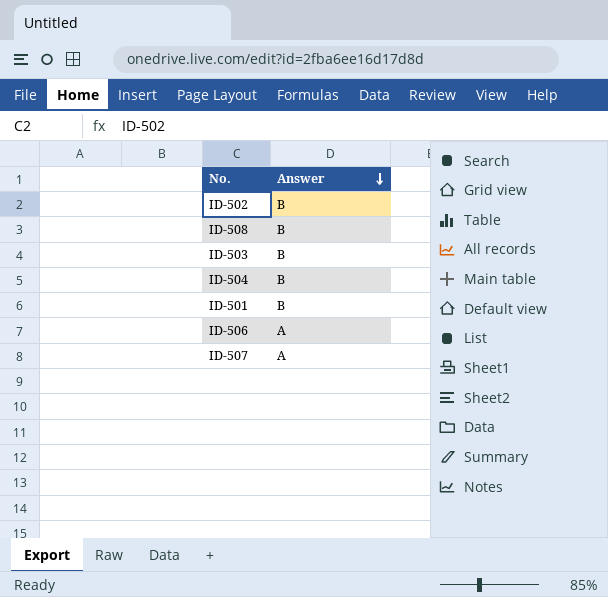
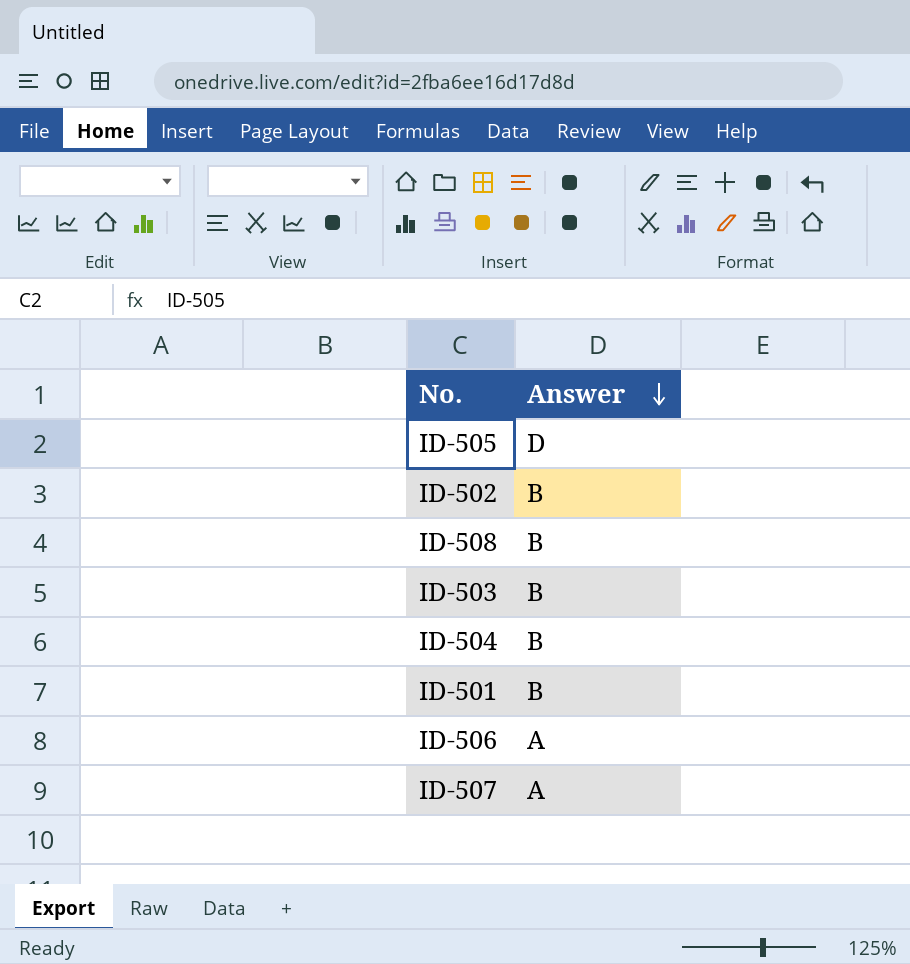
row ID-505: none -> D

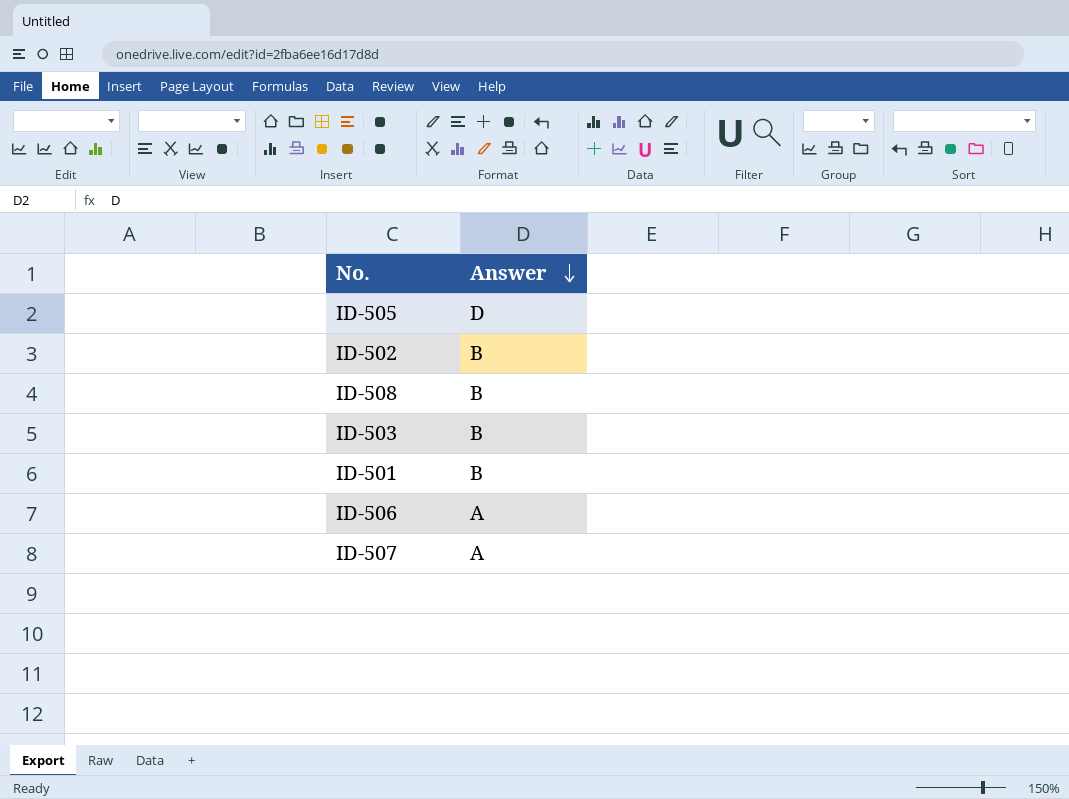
row ID-504: B -> none

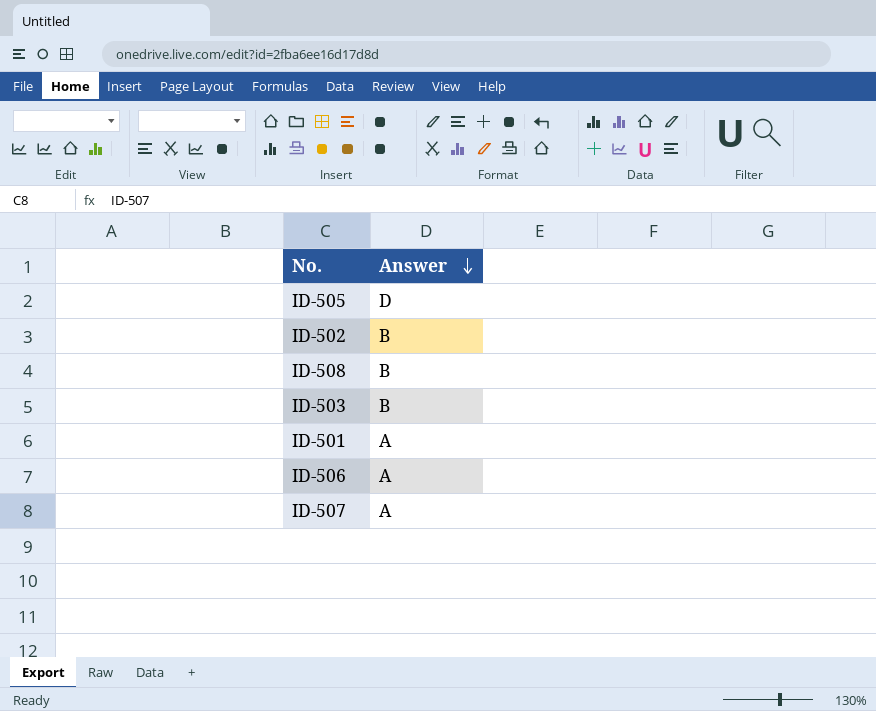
ID-501 | Answer: B -> A

